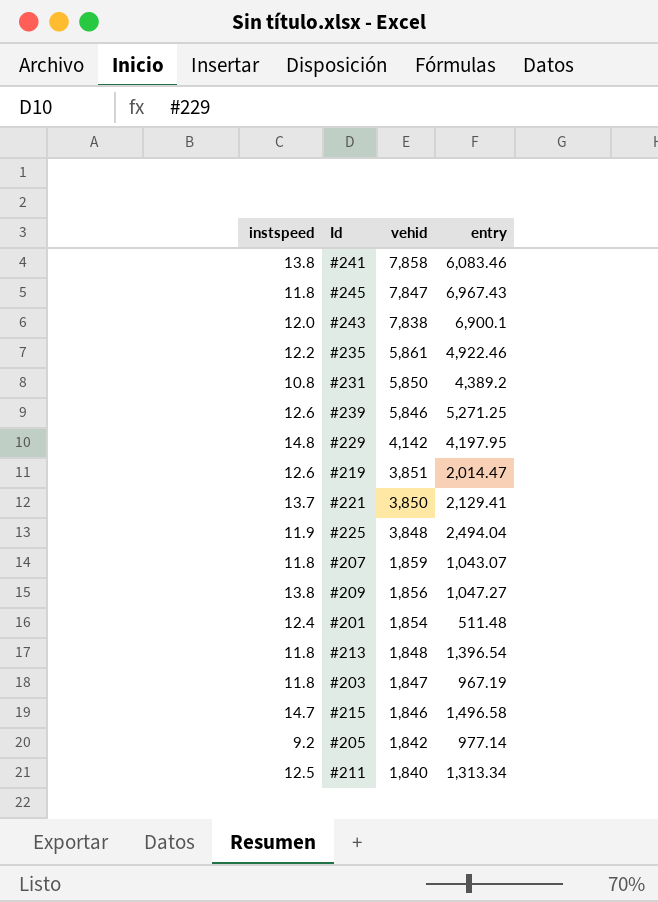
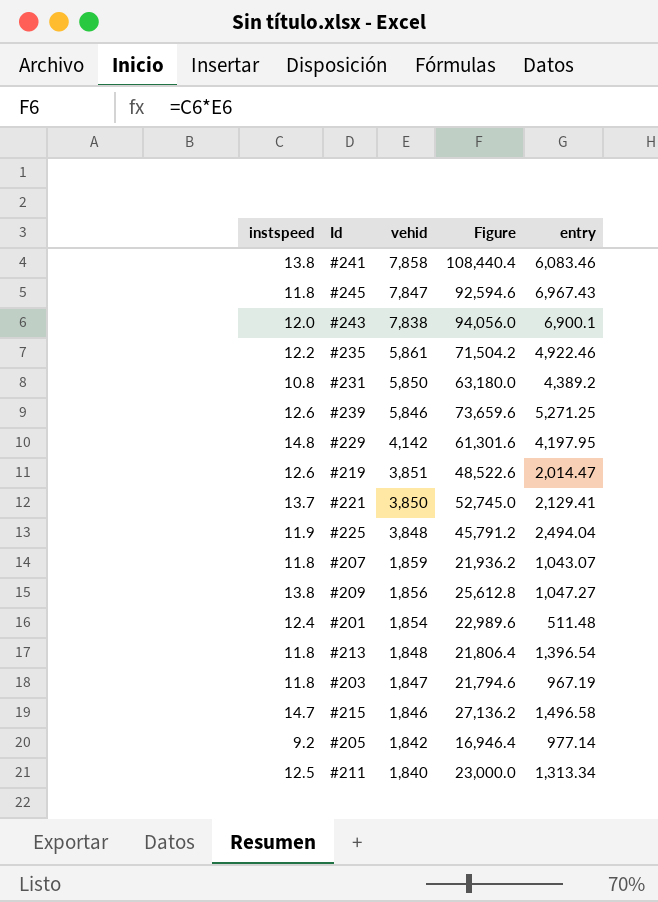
column Figure | formula: none -> [instspeed] * [vehid]

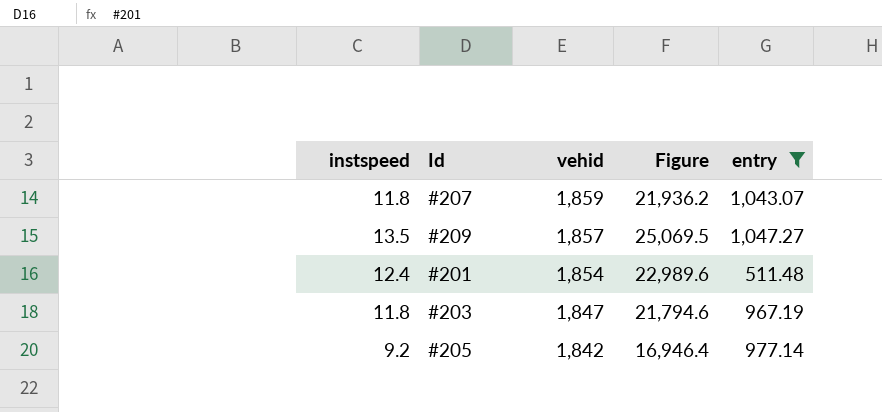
filter: none -> entry <= 1,047.27
#209 | instspeed: 13.8 -> 13.5
#209 | vehid: 1,856 -> 1,857
#209 | Figure: 25,612.8 -> 25,069.5

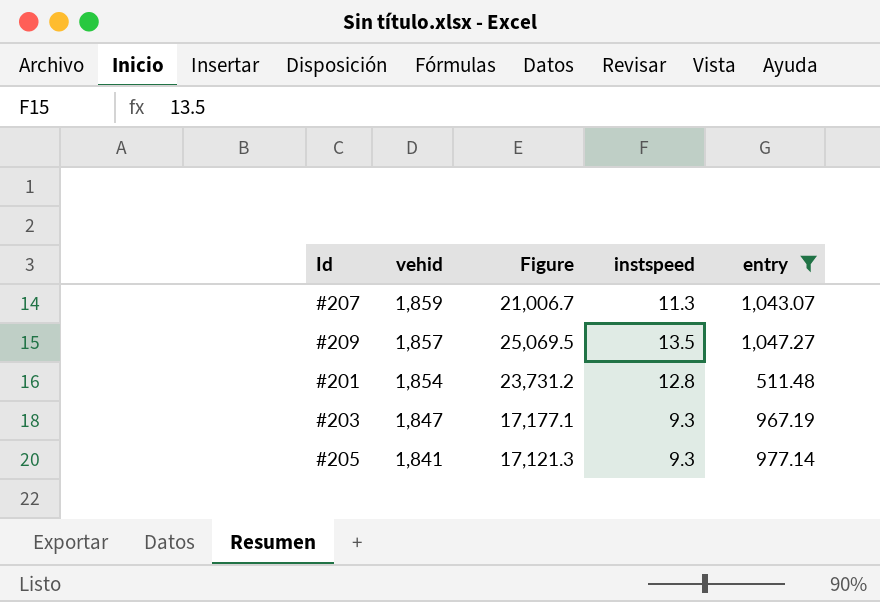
column instspeed | position: 1 -> 4
#207 | Figure: 21,936.2 -> 21,006.7
#207 | instspeed: 11.8 -> 11.3
#201 | Figure: 22,989.6 -> 23,731.2
#201 | instspeed: 12.4 -> 12.8
#203 | Figure: 21,794.6 -> 17,177.1
#203 | instspeed: 11.8 -> 9.3
#205 | vehid: 1,842 -> 1,841
#205 | Figure: 16,946.4 -> 17,121.3
#205 | instspeed: 9.2 -> 9.3

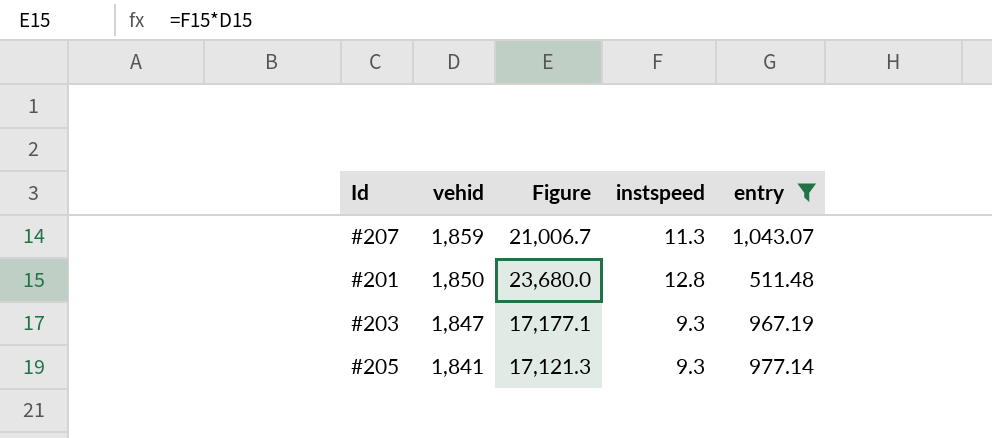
row #209: 1,857 | 25,069.5 | 13.5 | 1,047.27 -> none
#201 | vehid: 1,854 -> 1,850
#201 | Figure: 23,731.2 -> 23,680.0

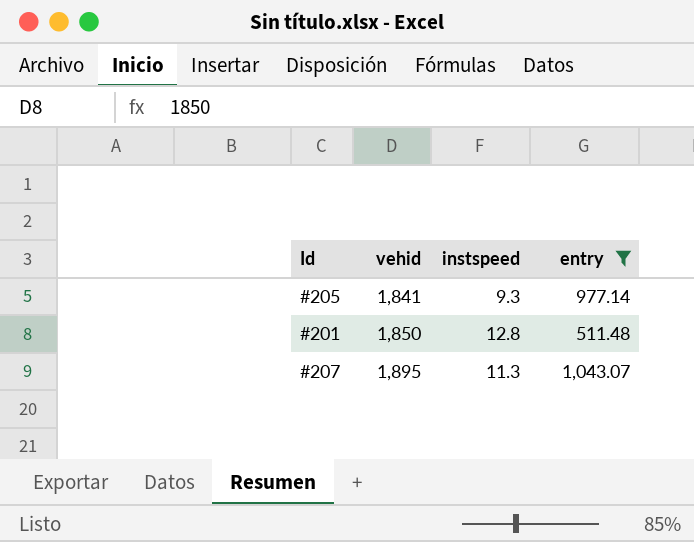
row order: vehid descending -> vehid ascending
column Figure | formula: [vehid] * [instspeed] -> none
row #203: 1,847 | 17,177.1 | 9.3 | 967.19 -> none
#207 | vehid: 1,859 -> 1,895

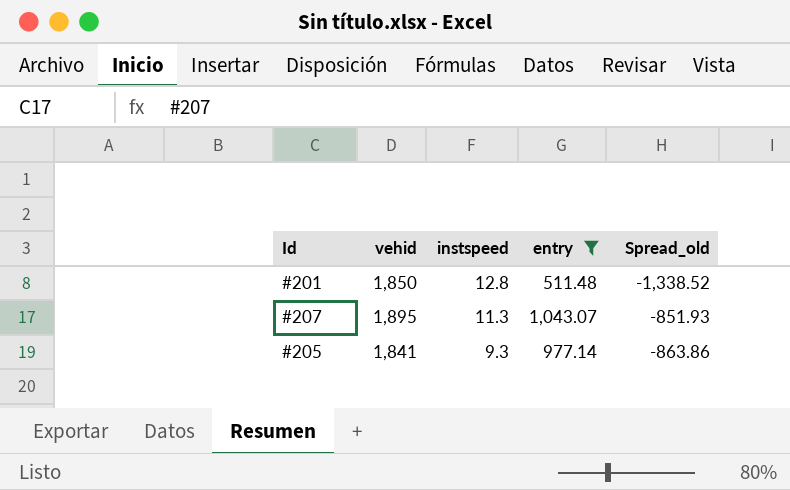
row order: vehid ascending -> instspeed descending
column Spread_old | formula: none -> [entry] - [vehid]

